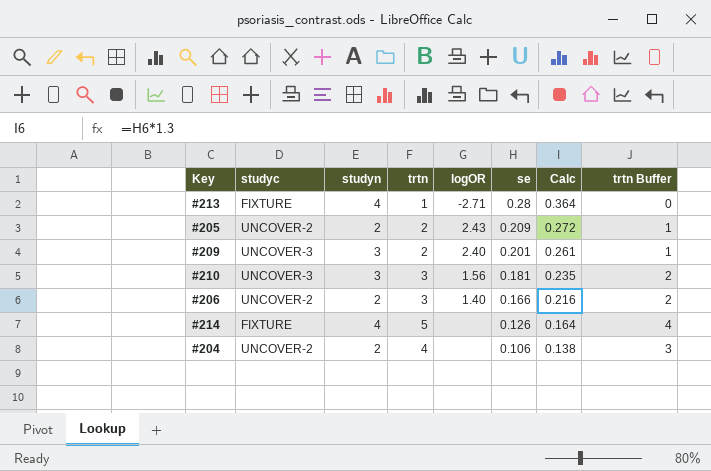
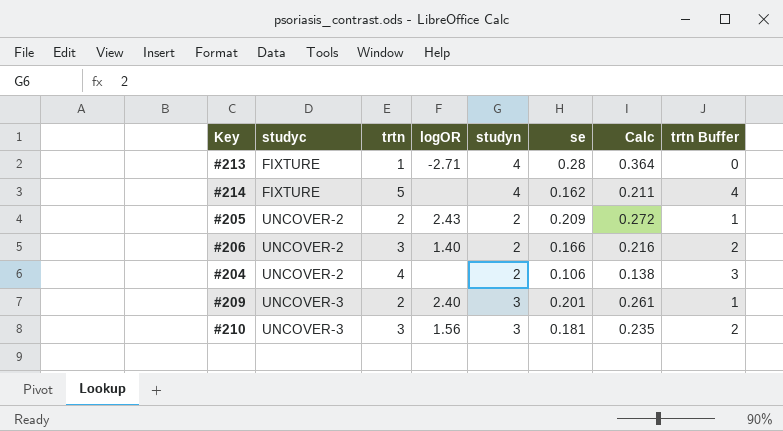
row order: se descending -> studyc ascending
column studyn | position: 3 -> 5
#214 | se: 0.126 -> 0.162
#214 | Calc: 0.164 -> 0.211

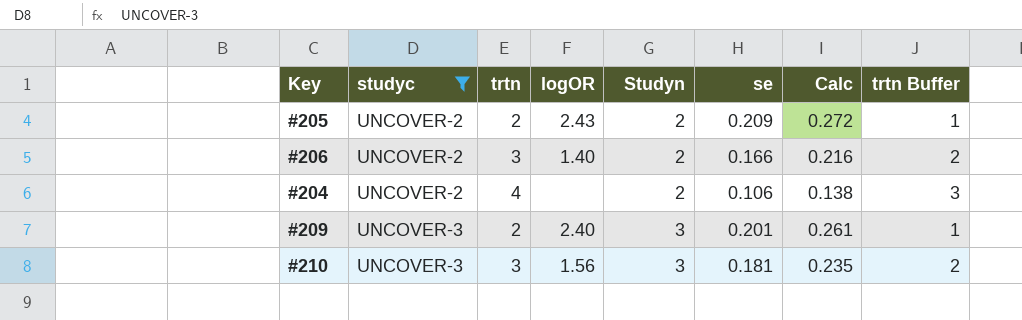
filter: none -> studyc != FIXTURE
column name: studyn -> Studyn

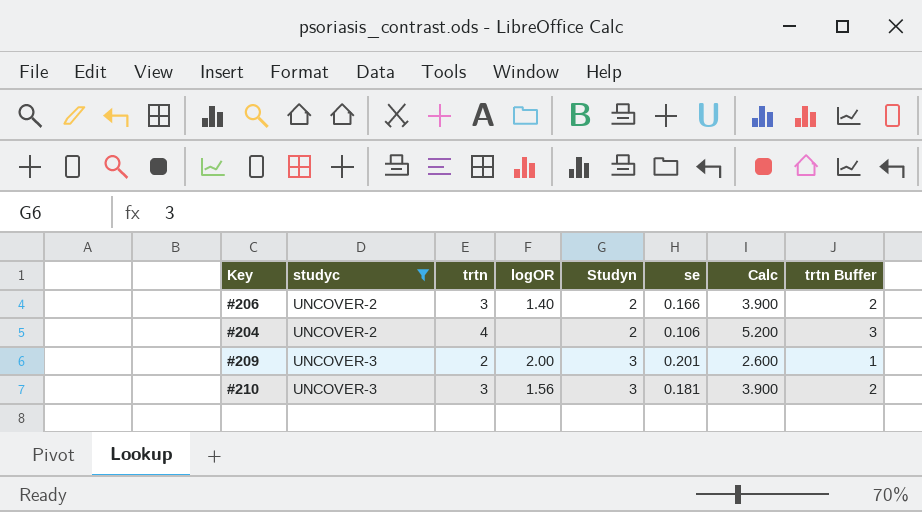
column Calc | formula: [se] * 1.3 -> [trtn] * 1.3
row #205: UNCOVER-2 | 2 | 2.43 | 2 | 0.209 | 0.272 | 1 -> none
#209 | logOR: 2.40 -> 2.00

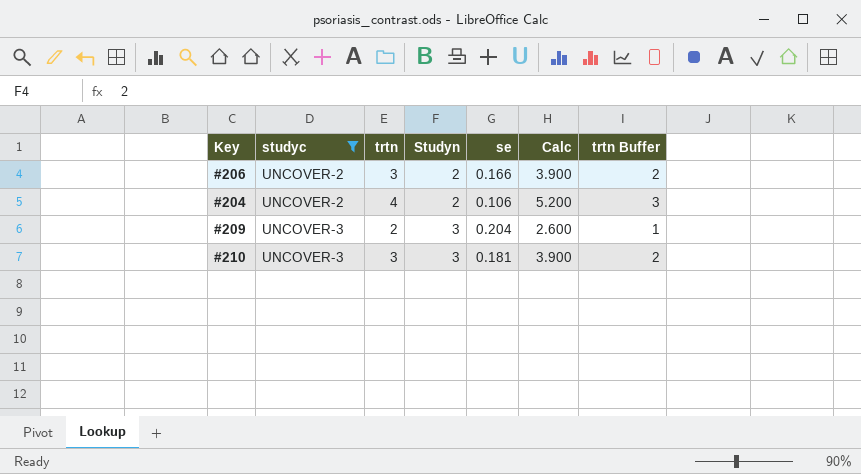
column logOR | position: 4 -> none
#209 | se: 0.201 -> 0.204

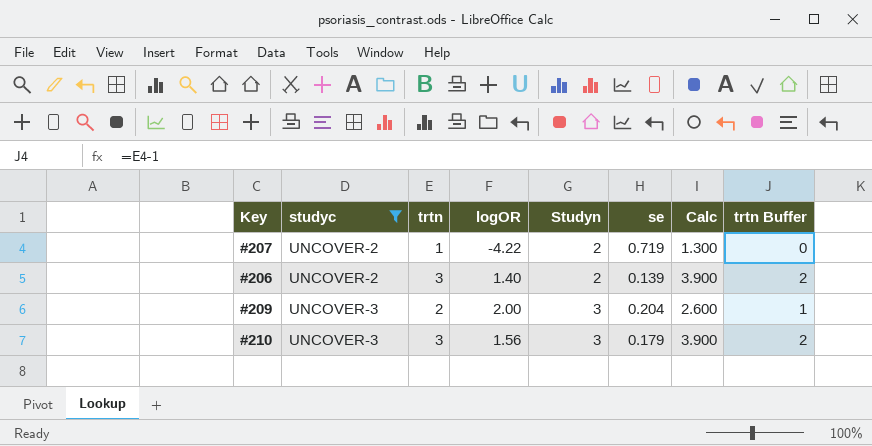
column logOR | position: none -> 4
row #204: UNCOVER-2 | 4 | 2 | 0.106 | 5.200 | 3 -> none
row #207: none -> UNCOVER-2 | 1 | -4.22 | 2 | 0.719 | 1.300 | 0
#206 | se: 0.166 -> 0.139
#210 | se: 0.181 -> 0.179

